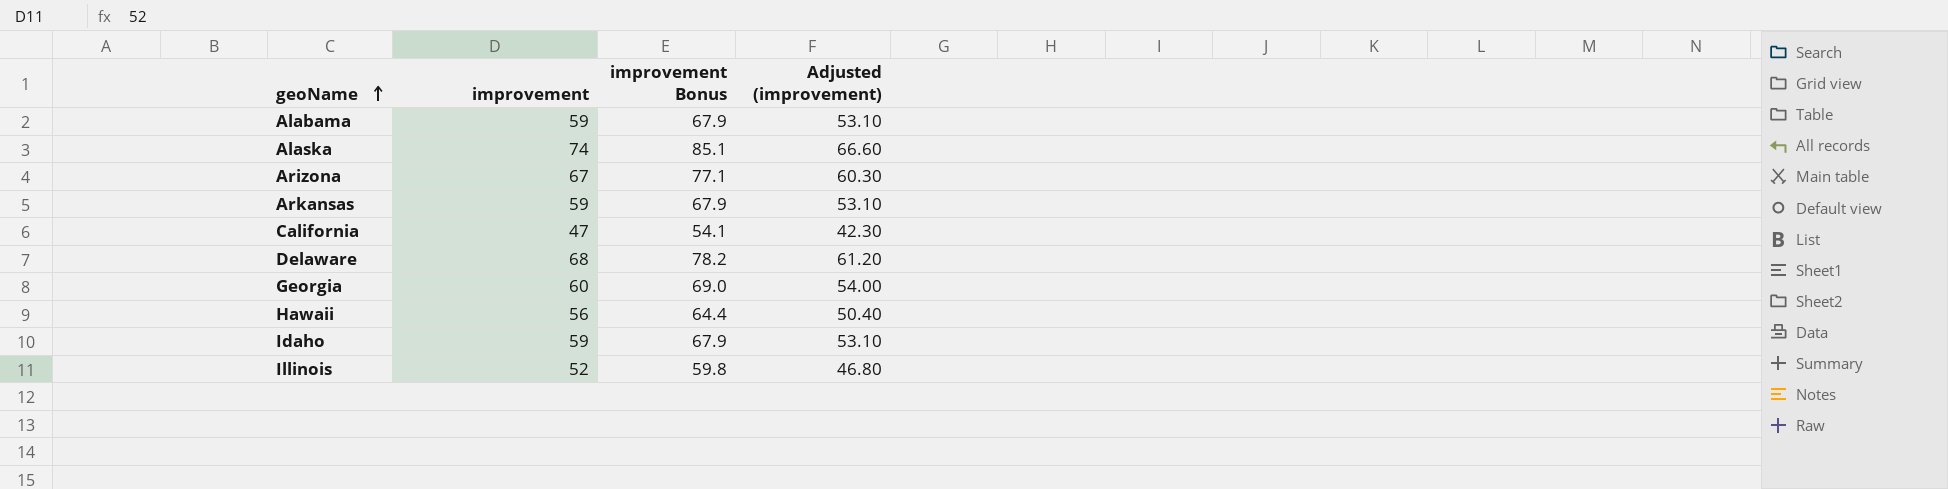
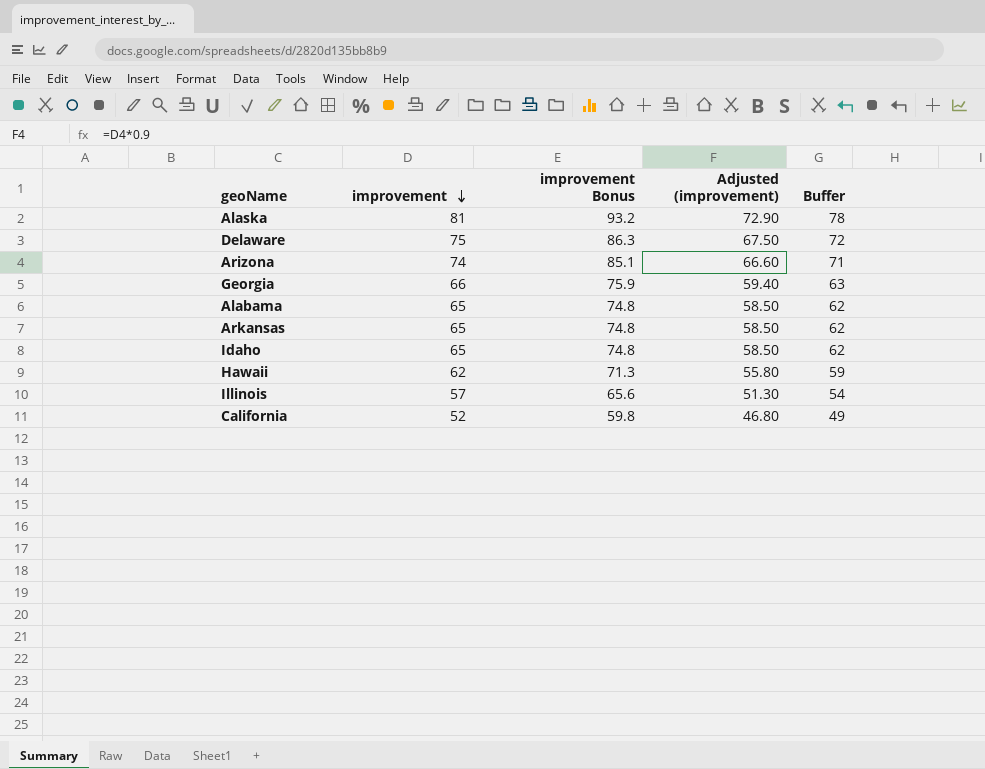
row order: geoName ascending -> improvement descending
column Buffer | formula: none -> [improvement] - 3
Alaska | improvement: 74 -> 81
Alaska | improvement Bonus: 85.1 -> 93.2
Alaska | Adjusted (improvement): 66.60 -> 72.90
Delaware | improvement: 68 -> 75
Delaware | improvement Bonus: 78.2 -> 86.3
Delaware | Adjusted (improvement): 61.20 -> 67.50
Arizona | improvement: 67 -> 74
Arizona | improvement Bonus: 77.1 -> 85.1
Arizona | Adjusted (improvement): 60.30 -> 66.60
Georgia | improvement: 60 -> 66
Georgia | improvement Bonus: 69.0 -> 75.9
Georgia | Adjusted (improvement): 54.00 -> 59.40
Alabama | improvement: 59 -> 65
Alabama | improvement Bonus: 67.9 -> 74.8
Alabama | Adjusted (improvement): 53.10 -> 58.50
Arkansas | improvement: 59 -> 65
Arkansas | improvement Bonus: 67.9 -> 74.8
Arkansas | Adjusted (improvement): 53.10 -> 58.50
Idaho | improvement: 59 -> 65
Idaho | improvement Bonus: 67.9 -> 74.8
Idaho | Adjusted (improvement): 53.10 -> 58.50
Hawaii | improvement: 56 -> 62
Hawaii | improvement Bonus: 64.4 -> 71.3
Hawaii | Adjusted (improvement): 50.40 -> 55.80
Illinois | improvement: 52 -> 57
Illinois | improvement Bonus: 59.8 -> 65.6
Illinois | Adjusted (improvement): 46.80 -> 51.30
California | improvement: 47 -> 52
California | improvement Bonus: 54.1 -> 59.8
California | Adjusted (improvement): 42.30 -> 46.80

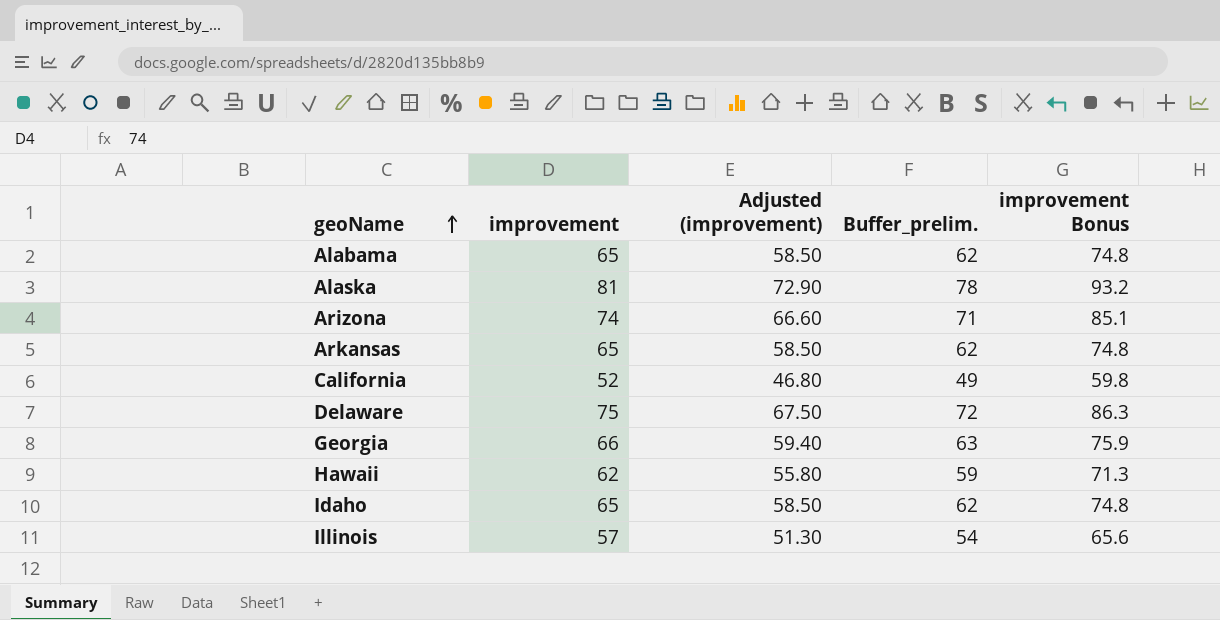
row order: improvement descending -> geoName ascending
column name: Buffer -> Buffer_prelim.
column improvement Bonus | position: 3 -> 5

